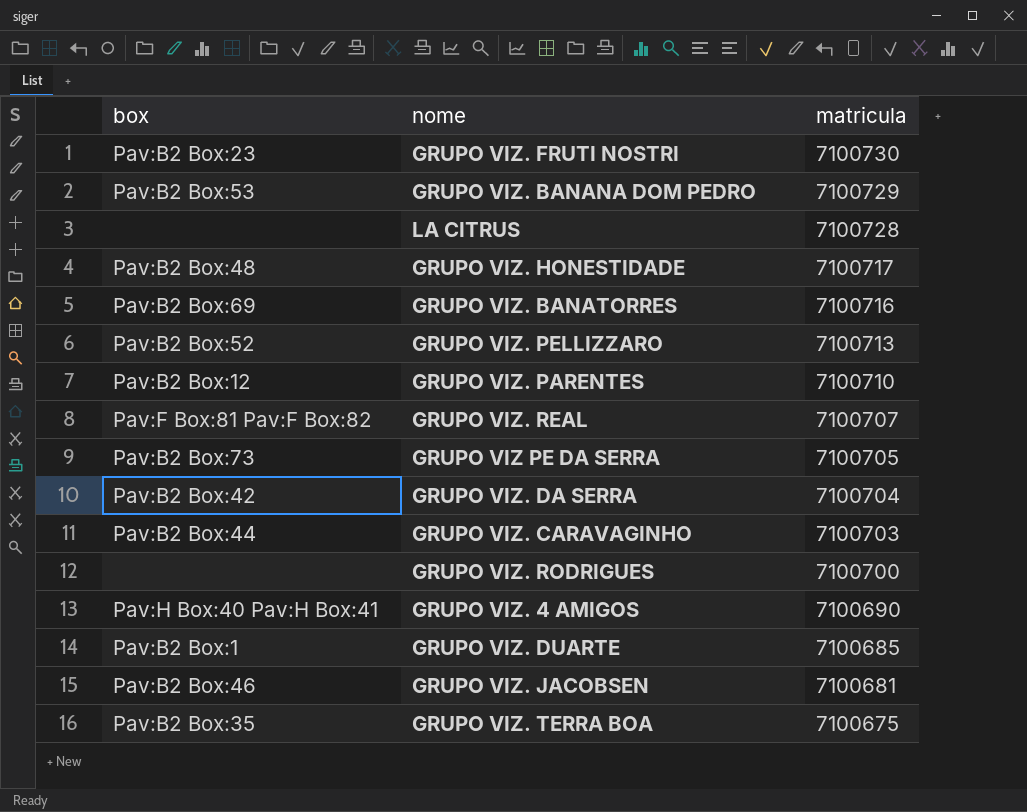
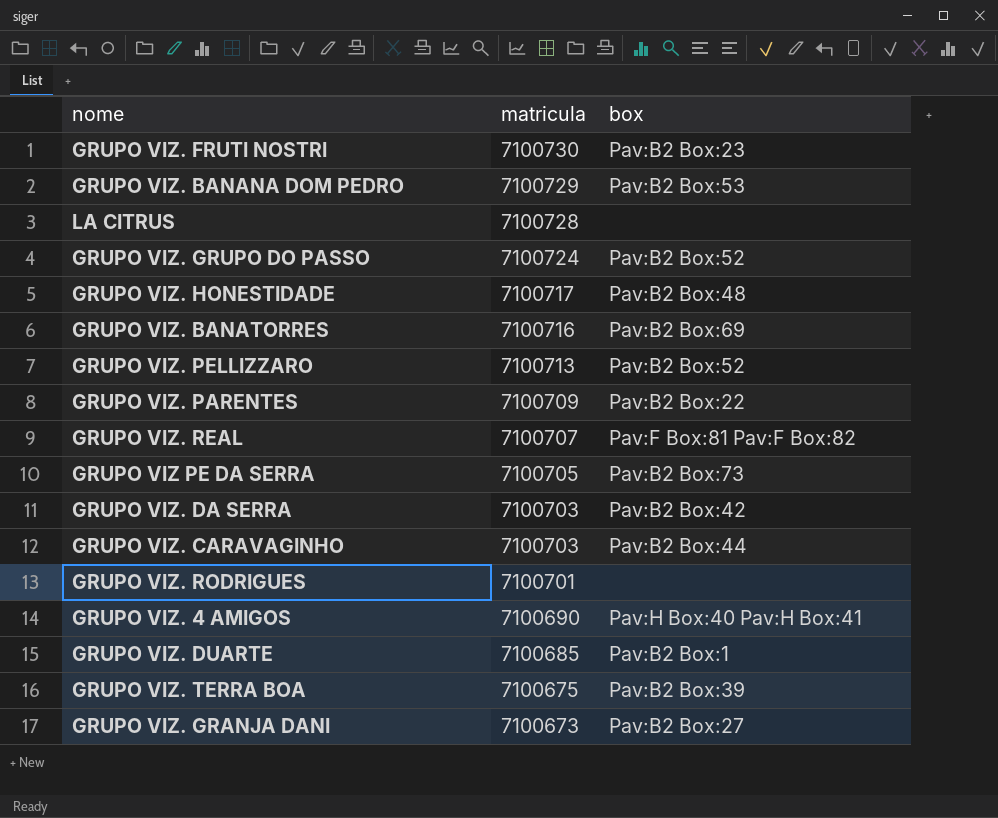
column box | position: 1 -> 3
row GRUPO VIZ. JACOBSEN: Pav:B2 Box:46 | 7100681 -> none
row GRUPO VIZ. GRUPO DO PASSO: none -> 7100724 | Pav:B2 Box:52
GRUPO VIZ. PARENTES | matricula: 7100710 -> 7100709
GRUPO VIZ. PARENTES | box: Pav:B2 Box:12 -> Pav:B2 Box:22
GRUPO VIZ. DA SERRA | matricula: 7100704 -> 7100703
GRUPO VIZ. RODRIGUES | matricula: 7100700 -> 7100701
GRUPO VIZ. TERRA BOA | box: Pav:B2 Box:35 -> Pav:B2 Box:39
row GRUPO VIZ. GRANJA DANI: none -> 7100673 | Pav:B2 Box:27

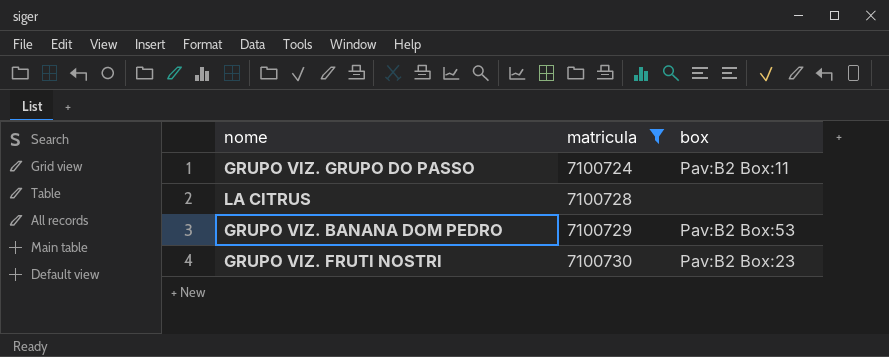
filter: none -> matricula >= 7100724
row order: matricula descending -> matricula ascending
GRUPO VIZ. GRUPO DO PASSO | box: Pav:B2 Box:52 -> Pav:B2 Box:11

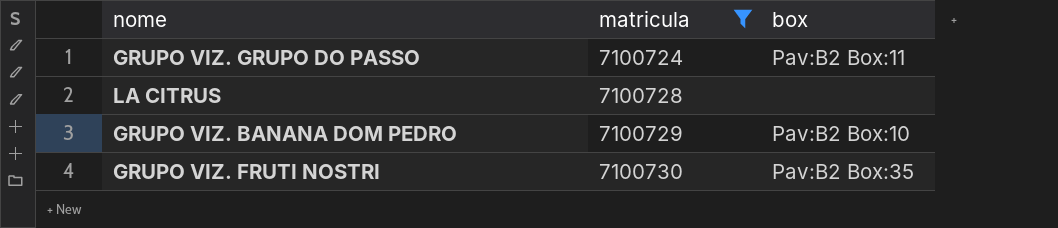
GRUPO VIZ. BANANA DOM PEDRO | box: Pav:B2 Box:53 -> Pav:B2 Box:10
GRUPO VIZ. FRUTI NOSTRI | box: Pav:B2 Box:23 -> Pav:B2 Box:35

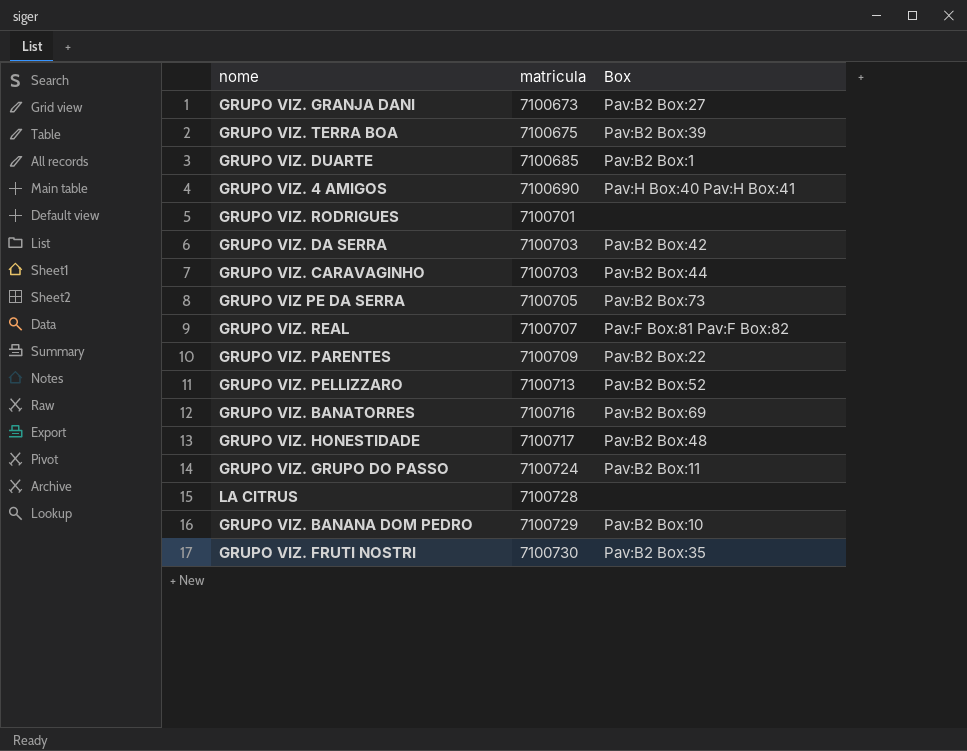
filter: matricula >= 7100724 -> none
column name: box -> Box

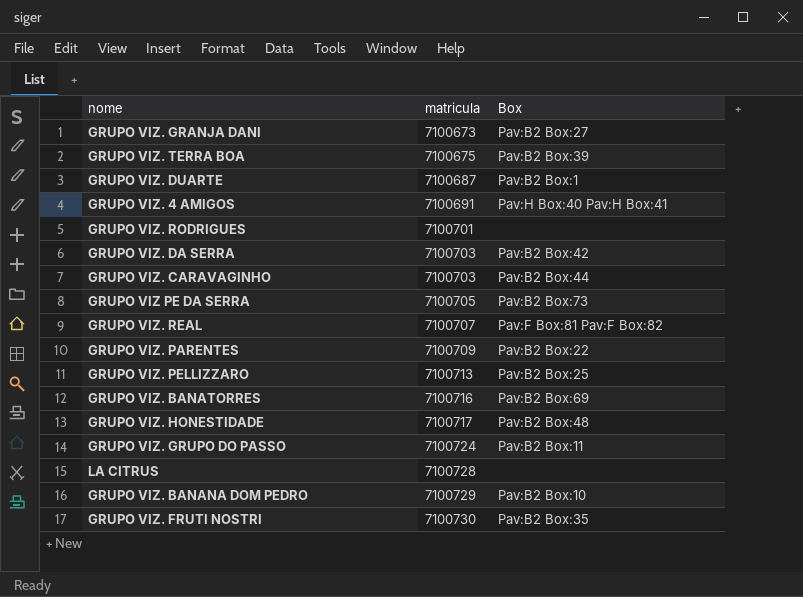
GRUPO VIZ. DUARTE | matricula: 7100685 -> 7100687
GRUPO VIZ. 4 AMIGOS | matricula: 7100690 -> 7100691
GRUPO VIZ. PELLIZZARO | Box: Pav:B2 Box:52 -> Pav:B2 Box:25

